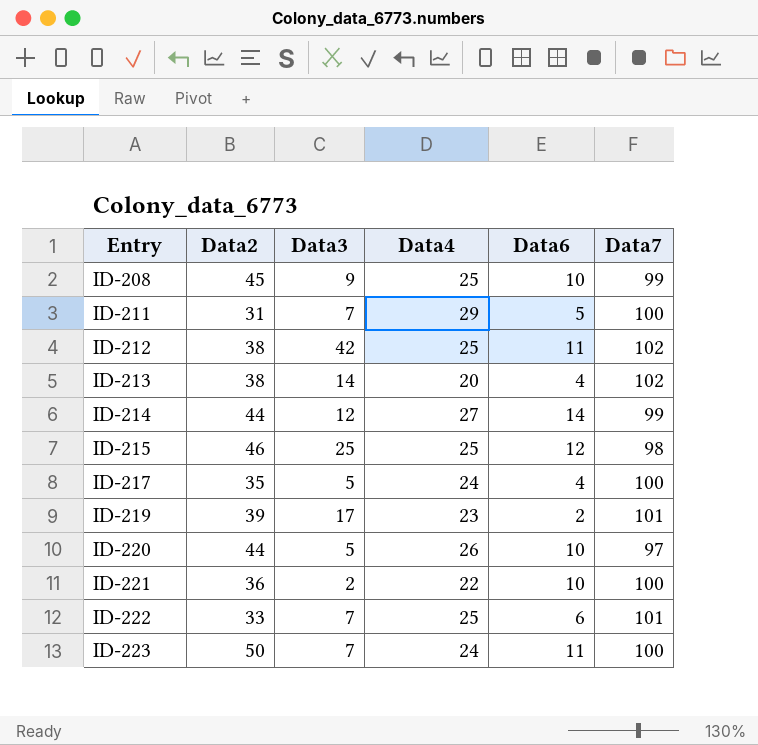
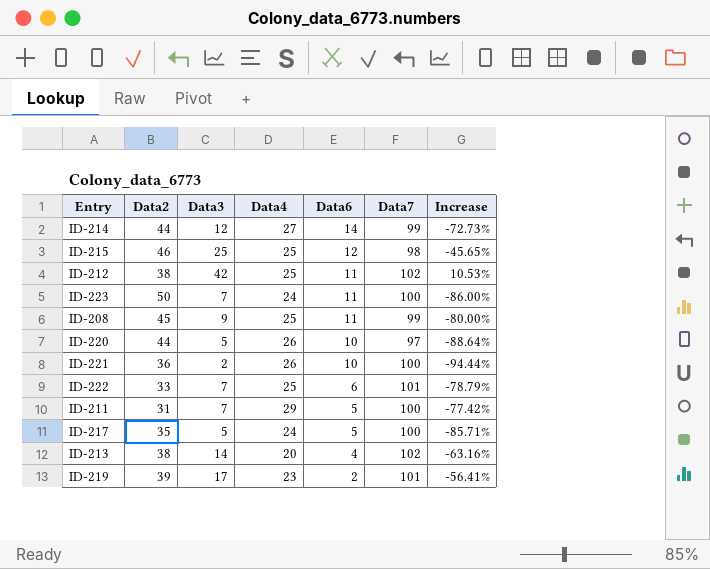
row order: Entry ascending -> Data6 descending
column Increase | formula: none -> ([Data3] - [Data2]) / [Data2]
ID-208 | Data6: 10 -> 11
ID-221 | Data4: 22 -> 26
ID-217 | Data6: 4 -> 5

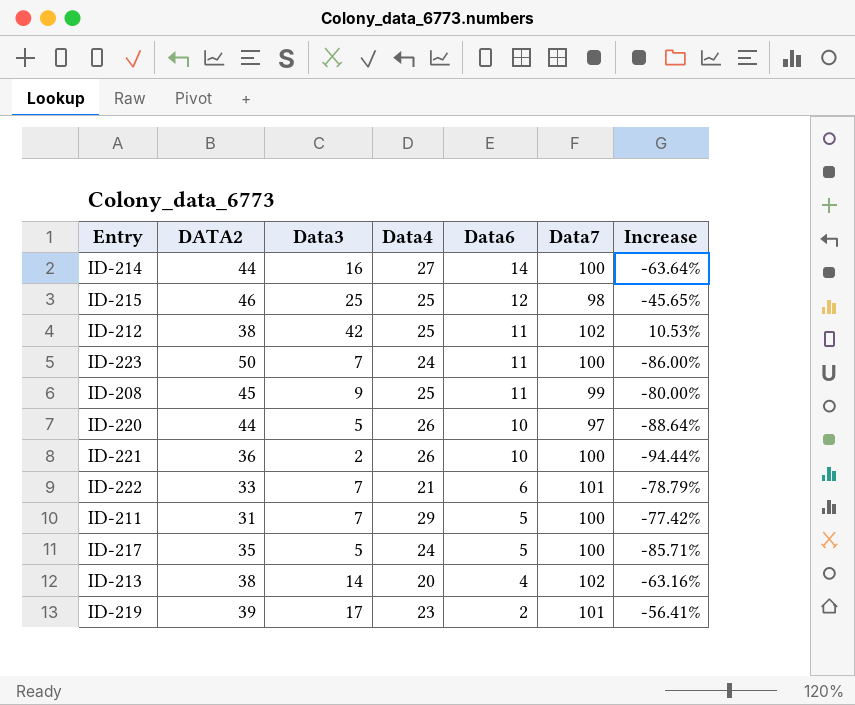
column name: Data2 -> DATA2
ID-214 | Data3: 12 -> 16
ID-214 | Data7: 99 -> 100
ID-214 | Increase: -72.73% -> -63.64%
ID-222 | Data4: 25 -> 21

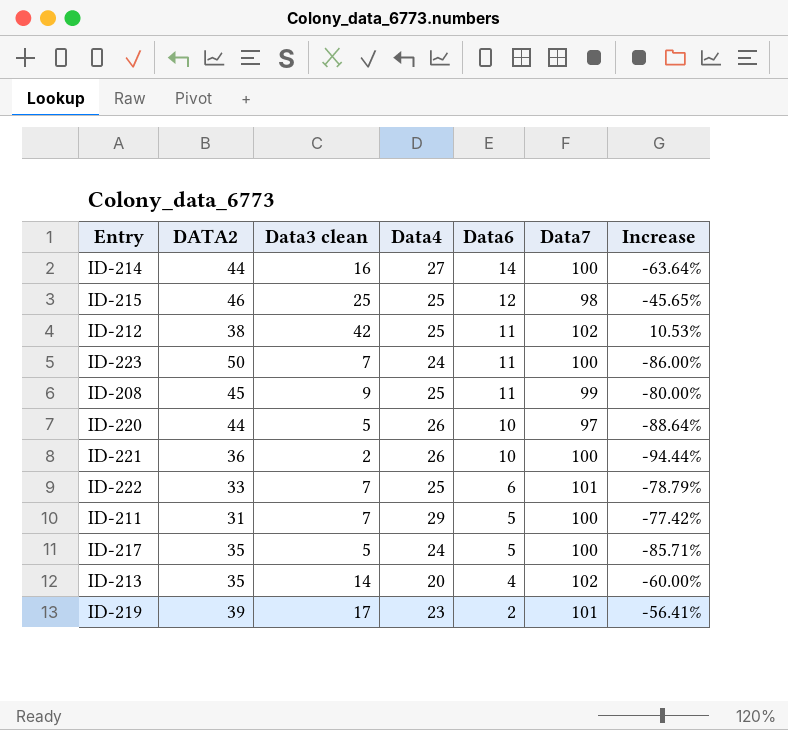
column name: Data3 -> Data3 clean
ID-222 | Data4: 21 -> 25
ID-213 | DATA2: 38 -> 35
ID-213 | Increase: -63.16% -> -60.00%

